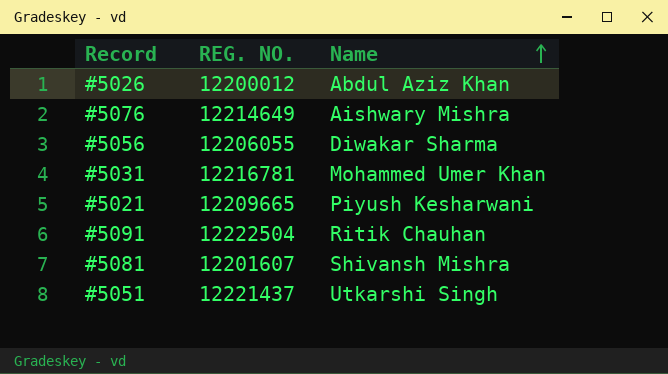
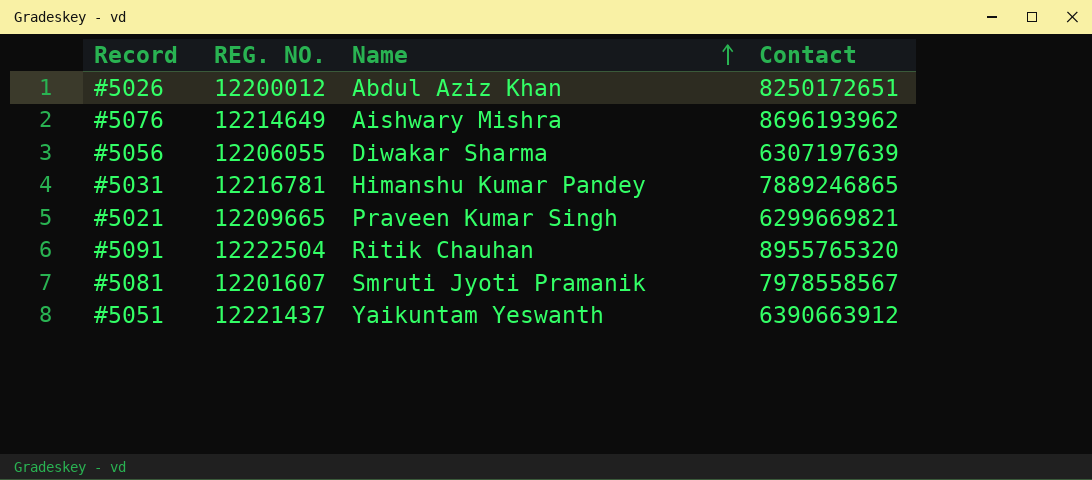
column Contact | position: none -> 4
#5031 | Name: Mohammed Umer Khan -> Himanshu Kumar Pandey
#5021 | Name: Piyush Kesharwani -> Praveen Kumar Singh
#5081 | Name: Shivansh Mishra -> Smruti Jyoti Pramanik
#5051 | Name: Utkarshi Singh -> Yaikuntam Yeswanth

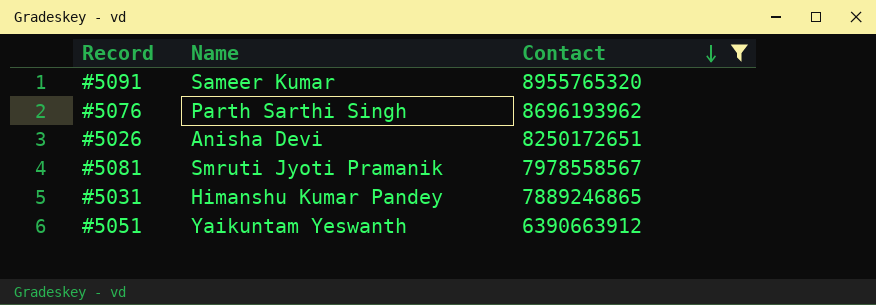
filter: none -> Contact >= 6390663912
row order: Name ascending -> Contact descending
column REG. NO. | position: 2 -> none
#5091 | Name: Ritik Chauhan -> Sameer Kumar
#5076 | Name: Aishwary Mishra -> Parth Sarthi Singh
#5026 | Name: Abdul Aziz Khan -> Anisha Devi

